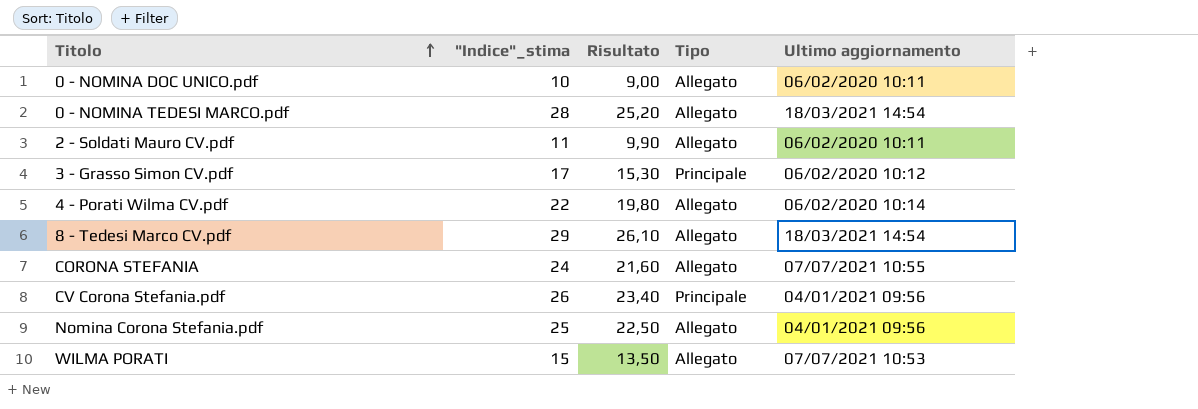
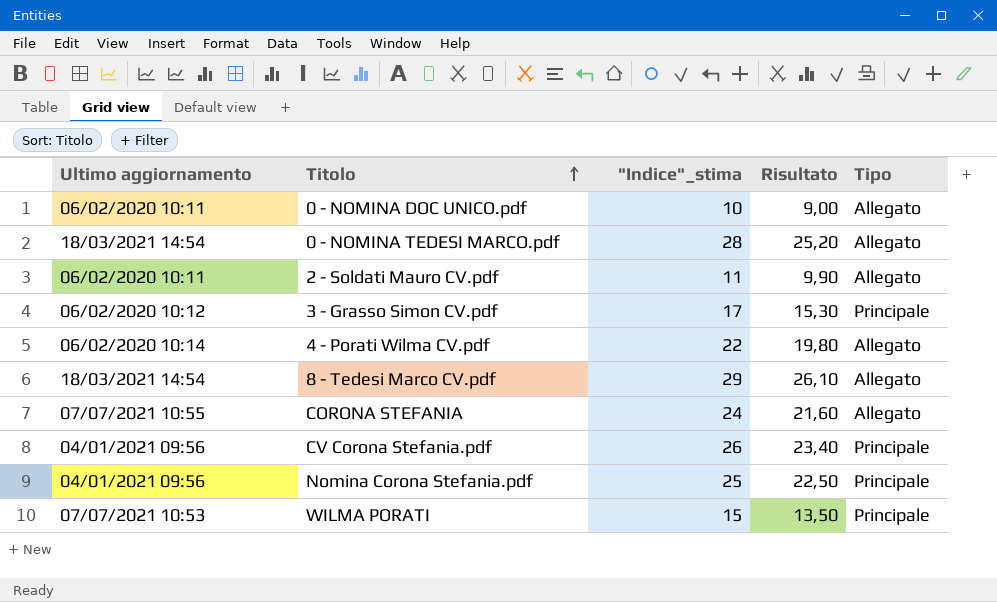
column Ultimo aggiornamento | position: 5 -> 1
Nomina Corona Stefania.pdf | Tipo: Allegato -> Principale
WILMA PORATI | Tipo: Allegato -> Principale

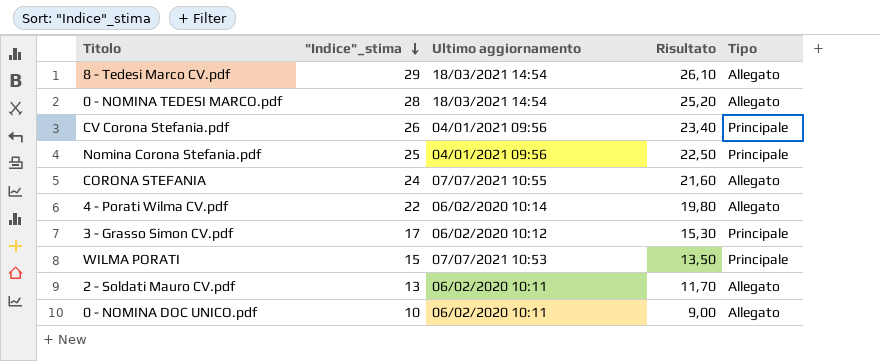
row order: Titolo ascending -> "Indice"_stima descending
column Ultimo aggiornamento | position: 1 -> 3
2 - Soldati Mauro CV.pdf | "Indice"_stima: 11 -> 13
2 - Soldati Mauro CV.pdf | Risultato: 9,90 -> 11,70

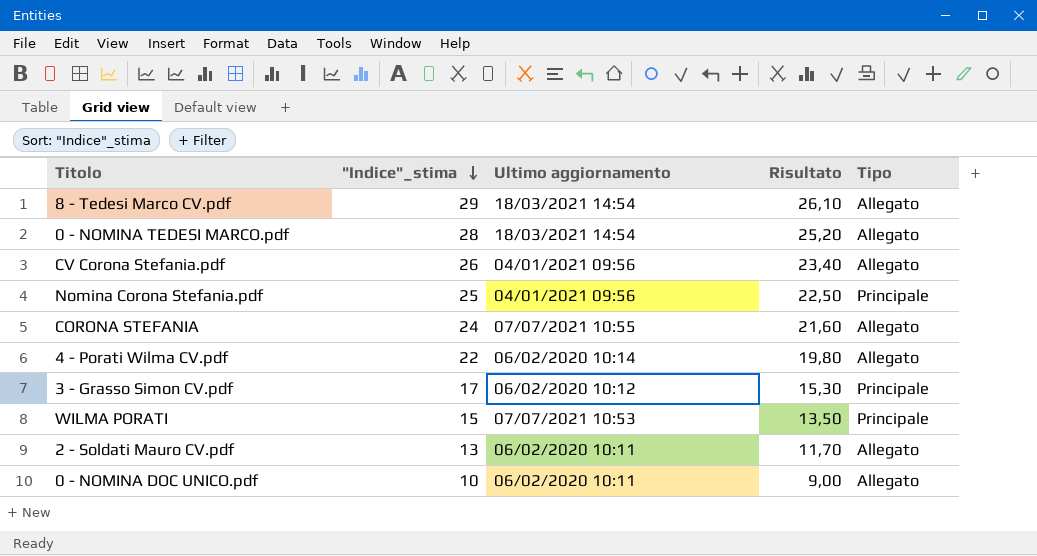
CV Corona Stefania.pdf | Tipo: Principale -> Allegato

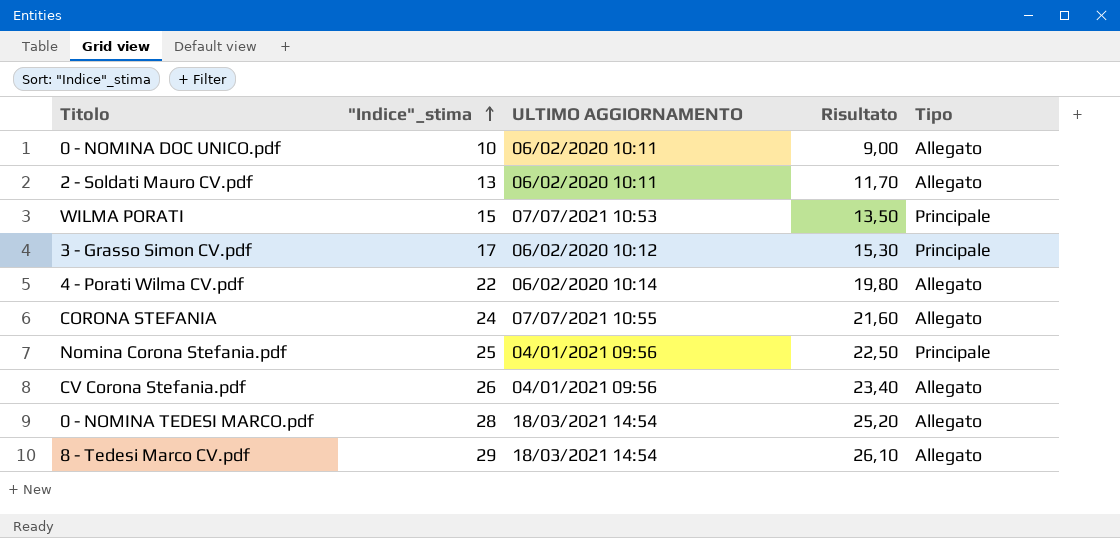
row order: "Indice"_stima descending -> "Indice"_stima ascending
column name: Ultimo aggiornamento -> ULTIMO AGGIORNAMENTO

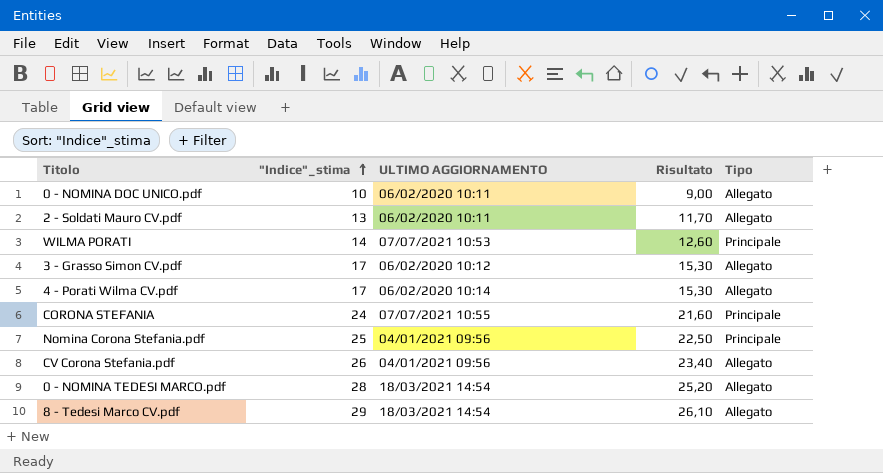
WILMA PORATI | "Indice"_stima: 15 -> 14
WILMA PORATI | Risultato: 13,50 -> 12,60
3 - Grasso Simon CV.pdf | Tipo: Principale -> Allegato
4 - Porati Wilma CV.pdf | "Indice"_stima: 22 -> 17
4 - Porati Wilma CV.pdf | Risultato: 19,80 -> 15,30
CORONA STEFANIA | Tipo: Allegato -> Principale

